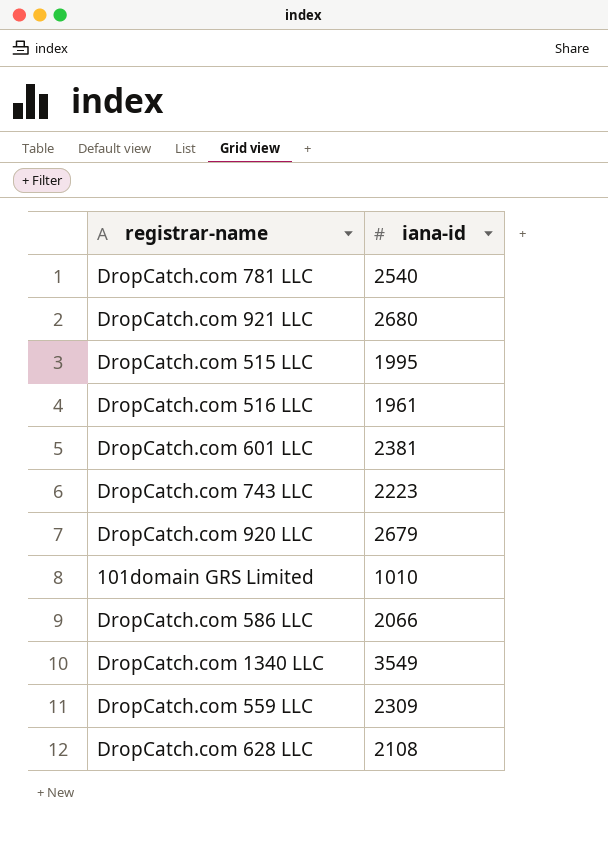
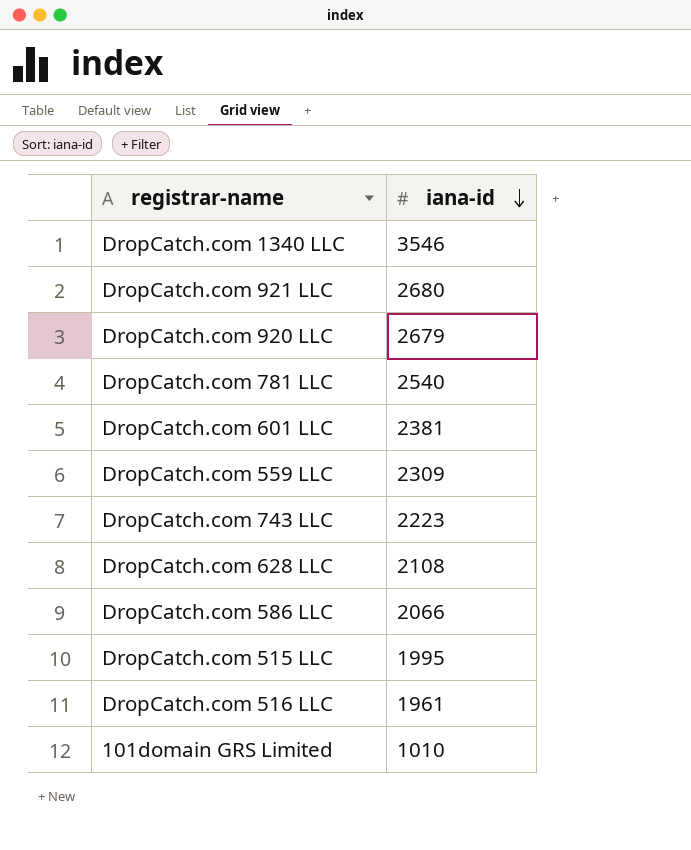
row order: none -> iana-id descending
DropCatch.com 1340 LLC | iana-id: 3549 -> 3546

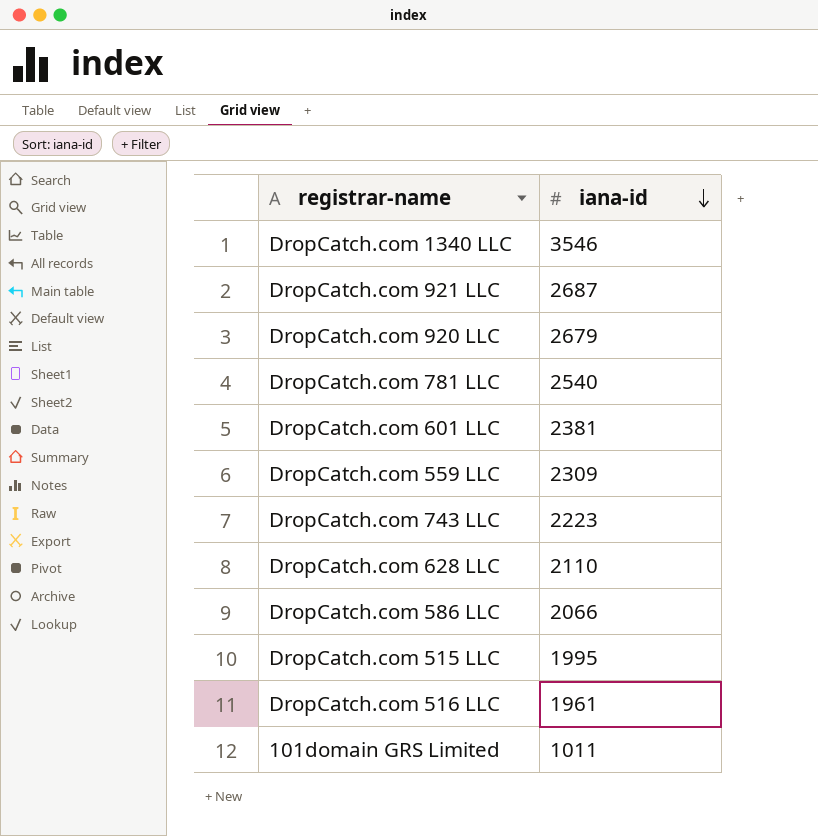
DropCatch.com 921 LLC | iana-id: 2680 -> 2687
DropCatch.com 628 LLC | iana-id: 2108 -> 2110
101domain GRS Limited | iana-id: 1010 -> 1011

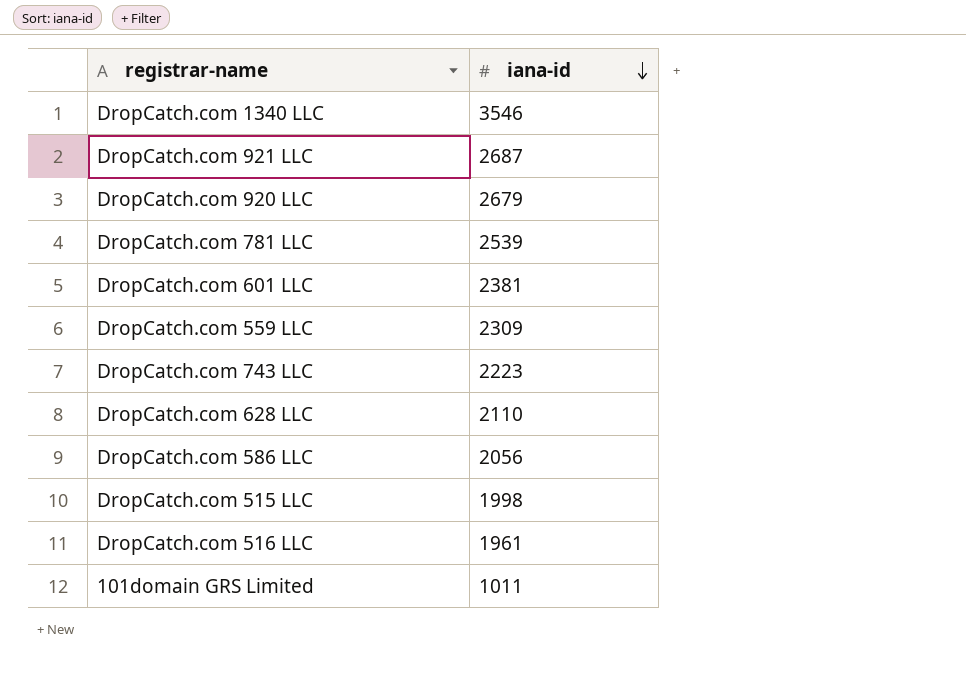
DropCatch.com 781 LLC | iana-id: 2540 -> 2539
DropCatch.com 586 LLC | iana-id: 2066 -> 2056
DropCatch.com 515 LLC | iana-id: 1995 -> 1998

